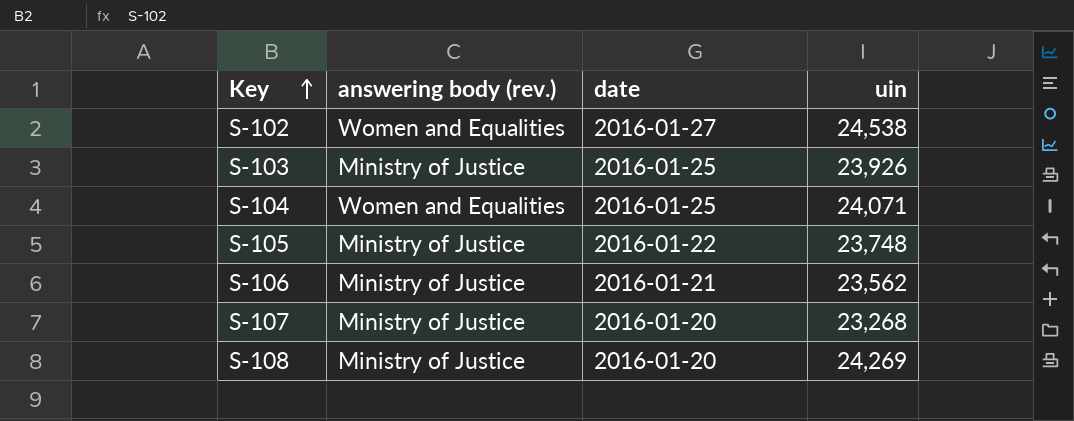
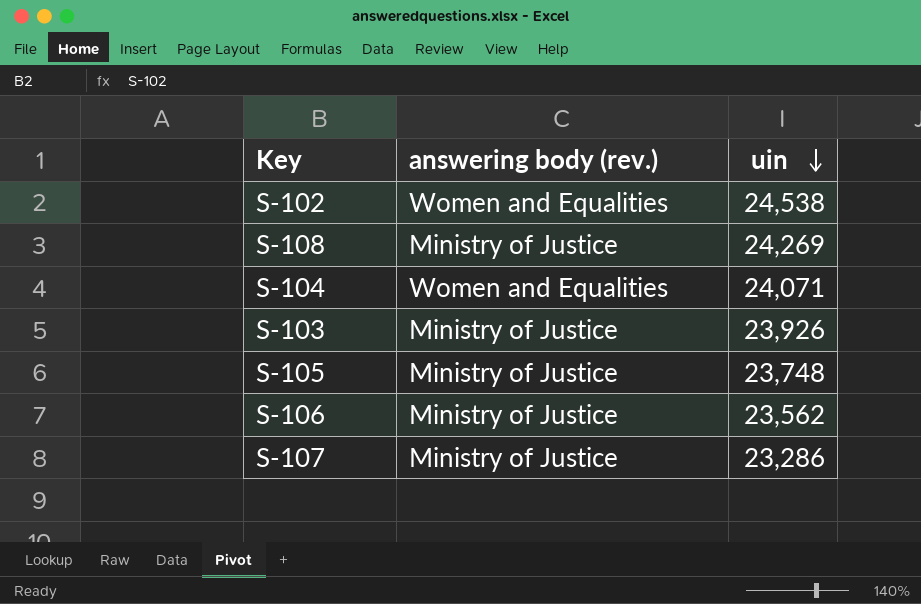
row order: Key ascending -> uin descending
column date | position: 3 -> none
S-107 | uin: 23,268 -> 23,286

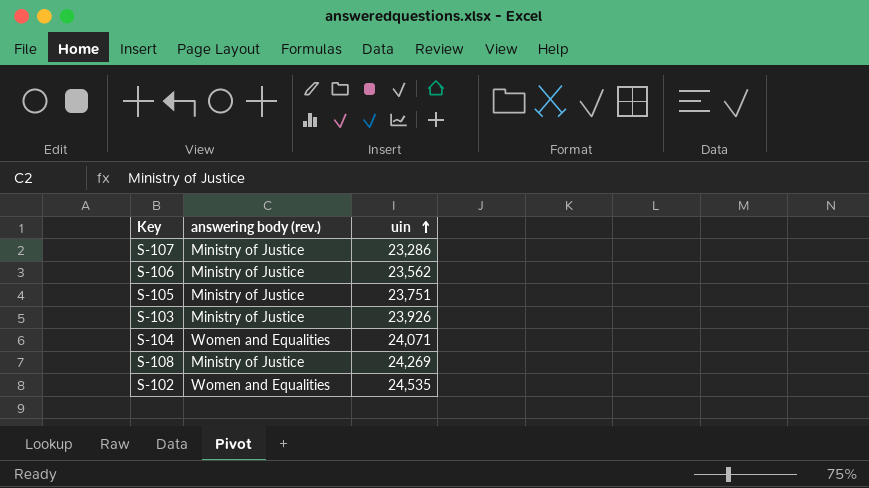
row order: uin descending -> uin ascending
S-105 | uin: 23,748 -> 23,751
S-102 | uin: 24,538 -> 24,535

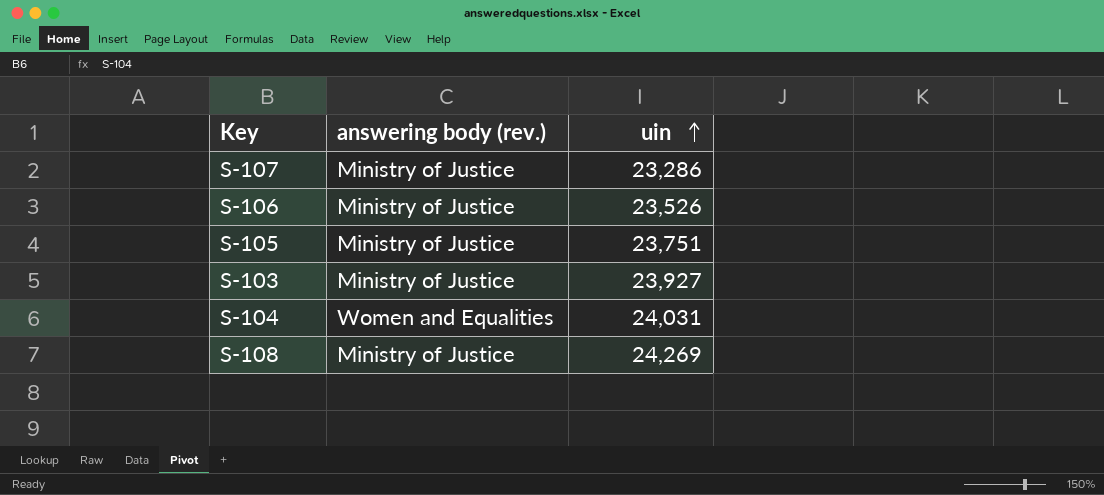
row S-102: Women and Equalities | 24,535 -> none
S-106 | uin: 23,562 -> 23,526
S-103 | uin: 23,926 -> 23,927
S-104 | uin: 24,071 -> 24,031

